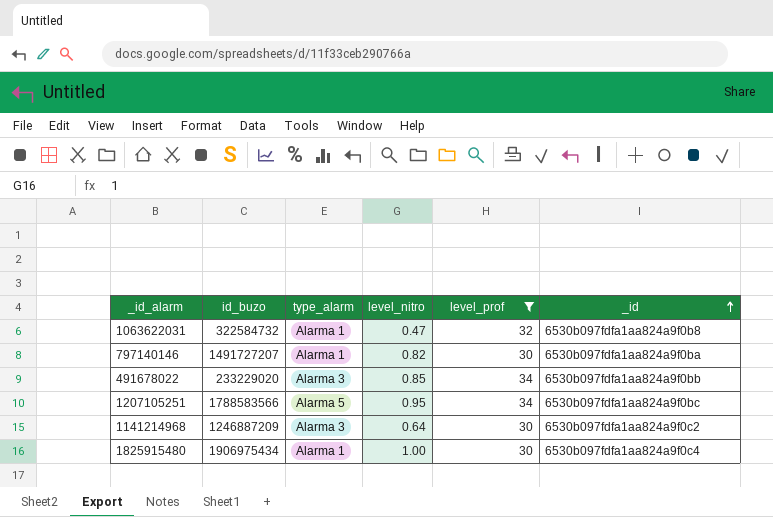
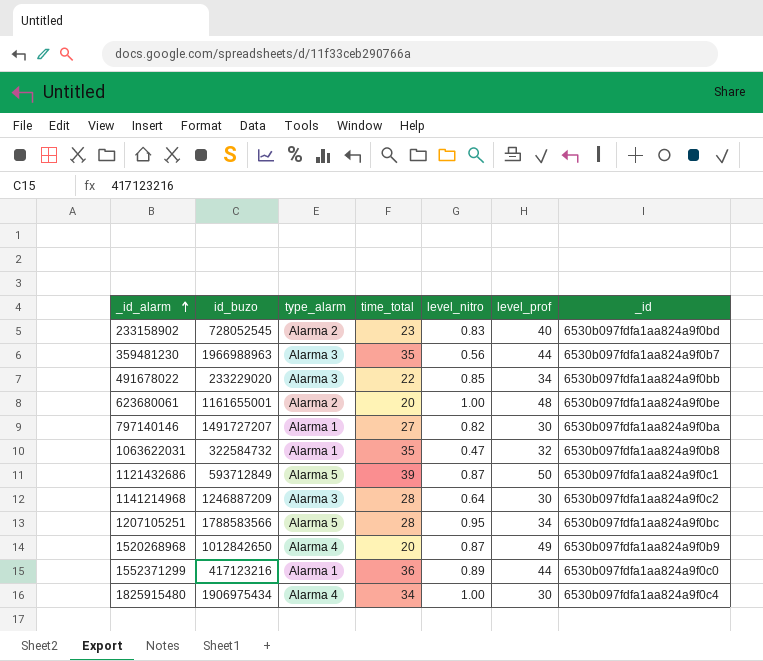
filter: level_prof <= 34 -> none
row order: _id ascending -> _id_alarm ascending
column time_total | position: none -> 4
1825915480 | type_alarm: Alarma 1 -> Alarma 4

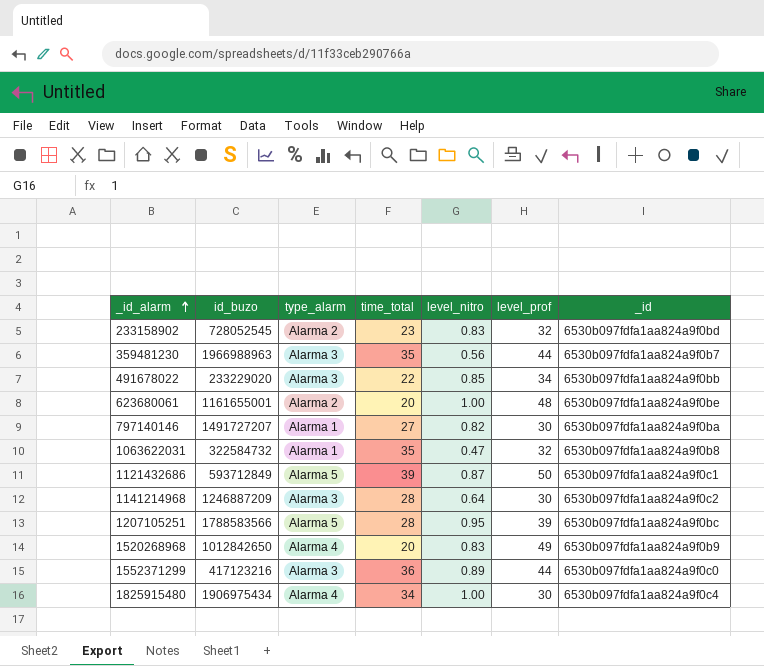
233158902 | level_prof: 40 -> 32
1207105251 | level_prof: 34 -> 39
1520268968 | level_nitro: 0.87 -> 0.83
1552371299 | type_alarm: Alarma 1 -> Alarma 3

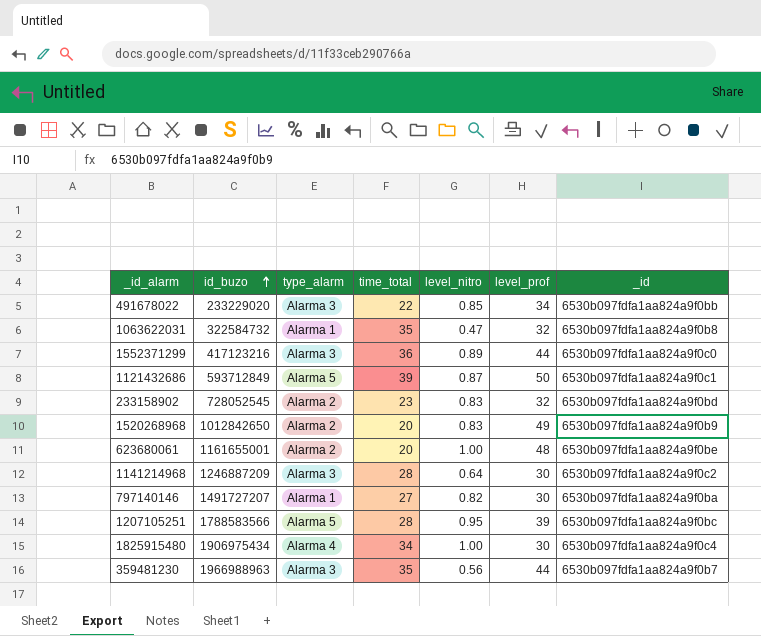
row order: _id_alarm ascending -> id_buzo ascending
1520268968 | type_alarm: Alarma 4 -> Alarma 2

